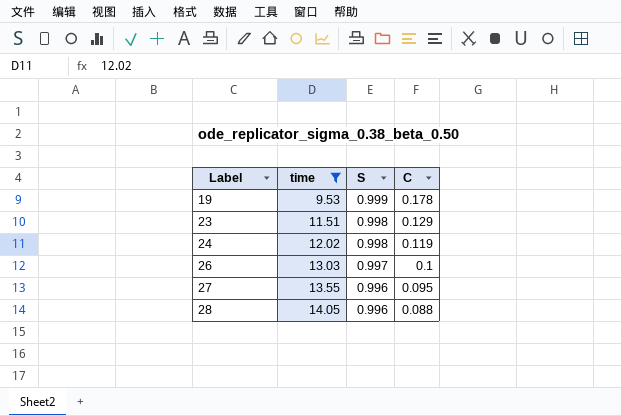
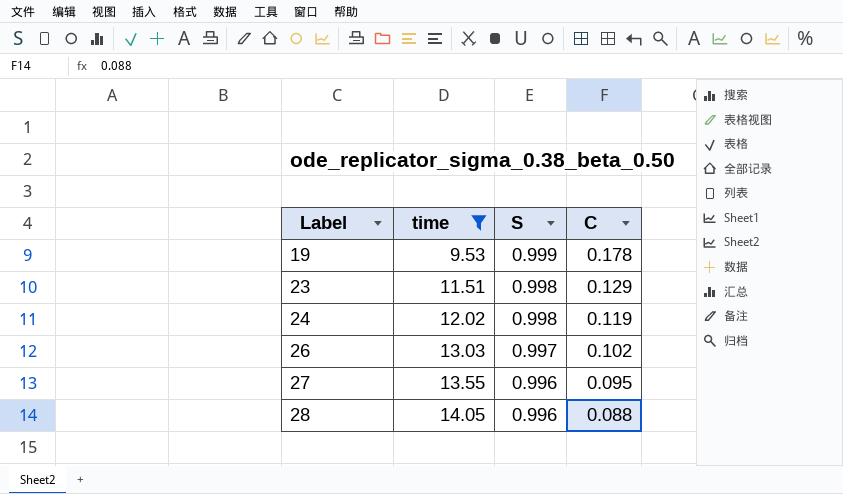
26 | C: 0.1 -> 0.102

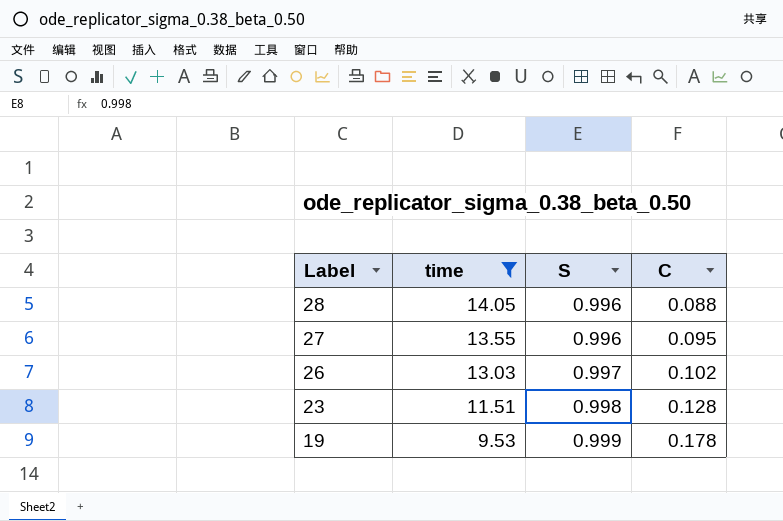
row order: Label ascending -> Label descending
row 24: 12.02 | 0.998 | 0.119 -> none
23 | C: 0.129 -> 0.128

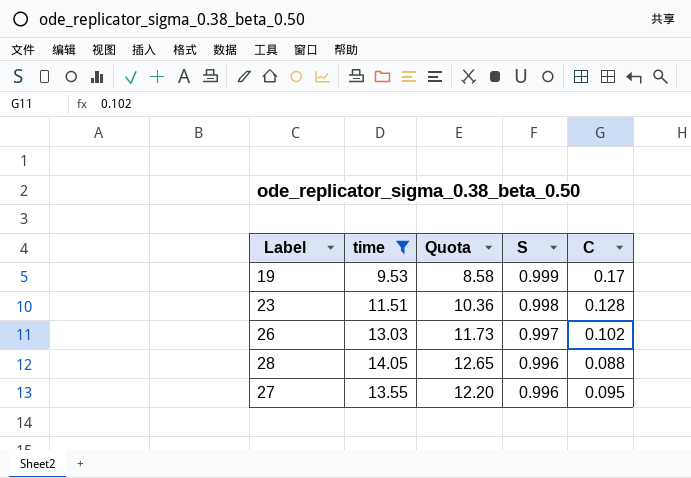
row order: Label descending -> S descending
column Quota | formula: none -> [time] * 0.9
19 | C: 0.178 -> 0.17

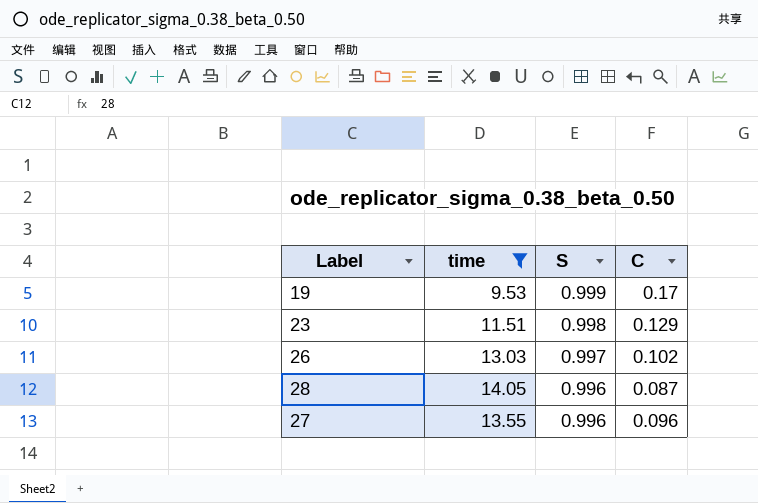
column Quota | formula: [time] * 0.9 -> none
23 | C: 0.128 -> 0.129
28 | C: 0.088 -> 0.087
27 | C: 0.095 -> 0.096

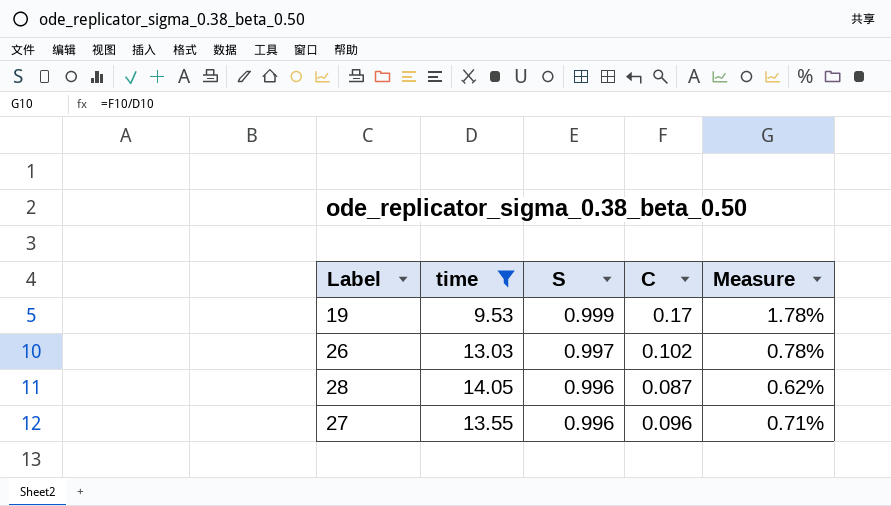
column Measure | formula: none -> [C] / [time]
row 23: 11.51 | 0.998 | 0.129 -> none

